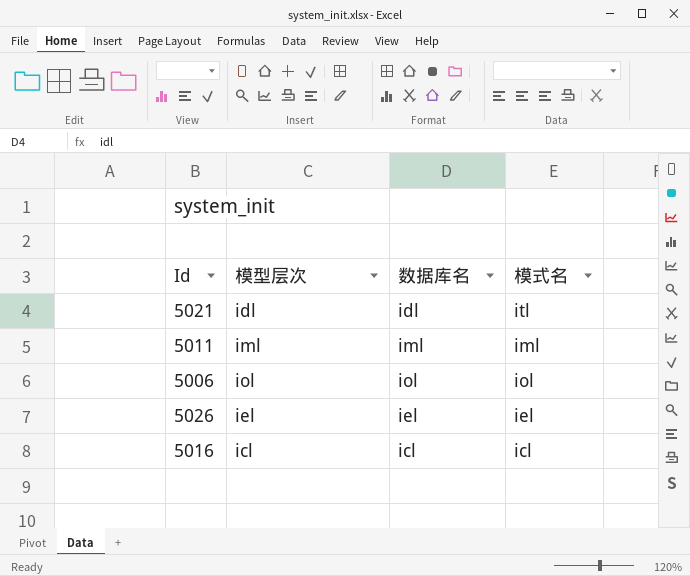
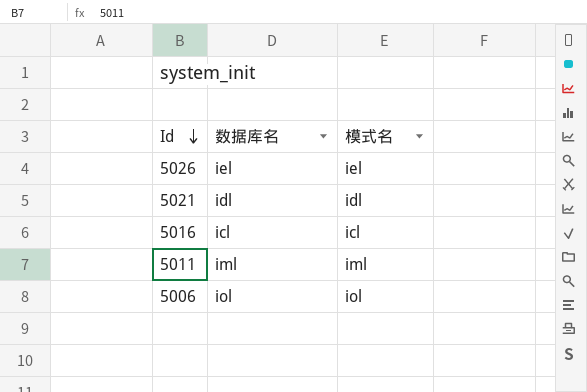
row order: none -> Id descending
column 模型层次 | position: 2 -> none
5021 | 模式名: itl -> idl

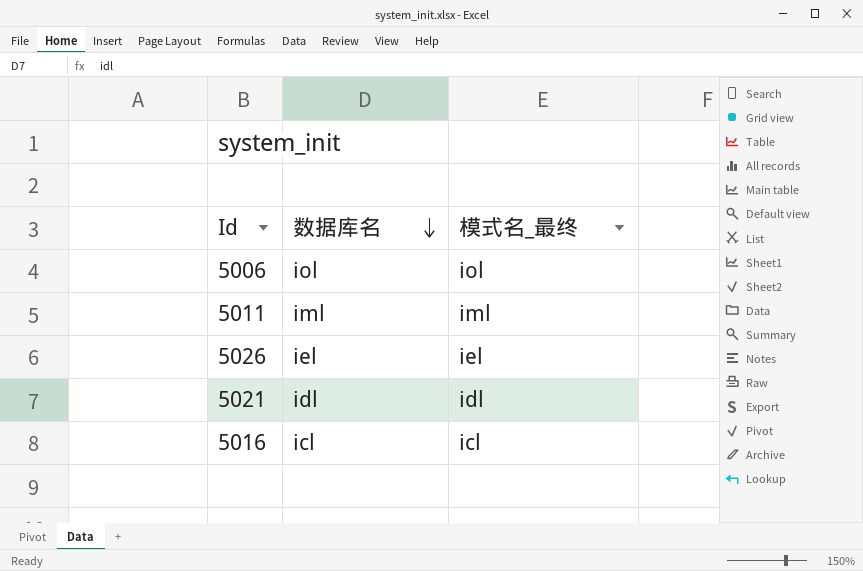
row order: Id descending -> 数据库名 descending
column name: 模式名 -> 模式名_最终

